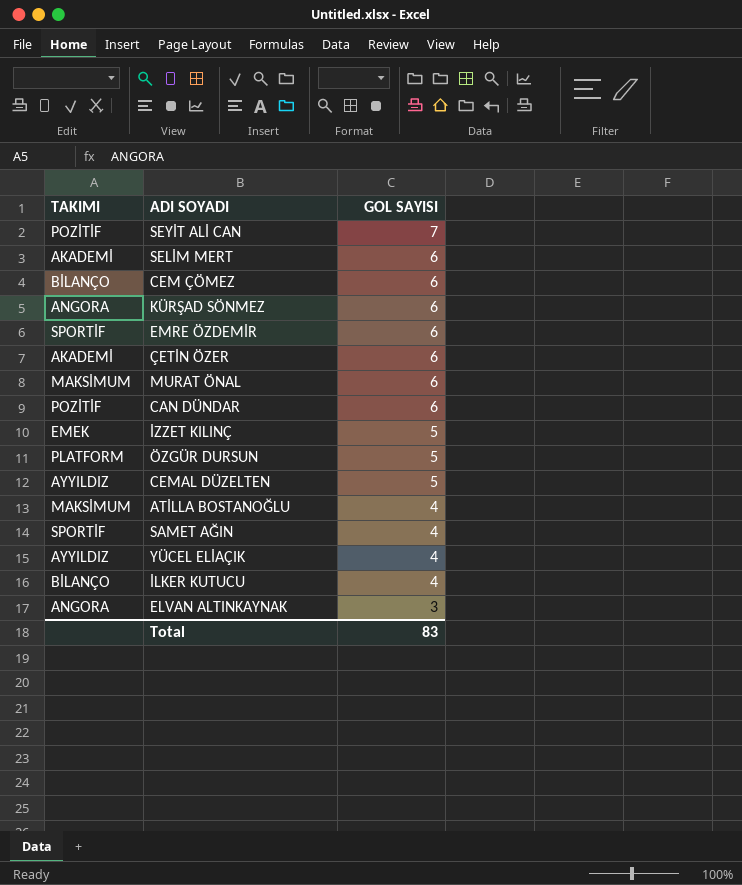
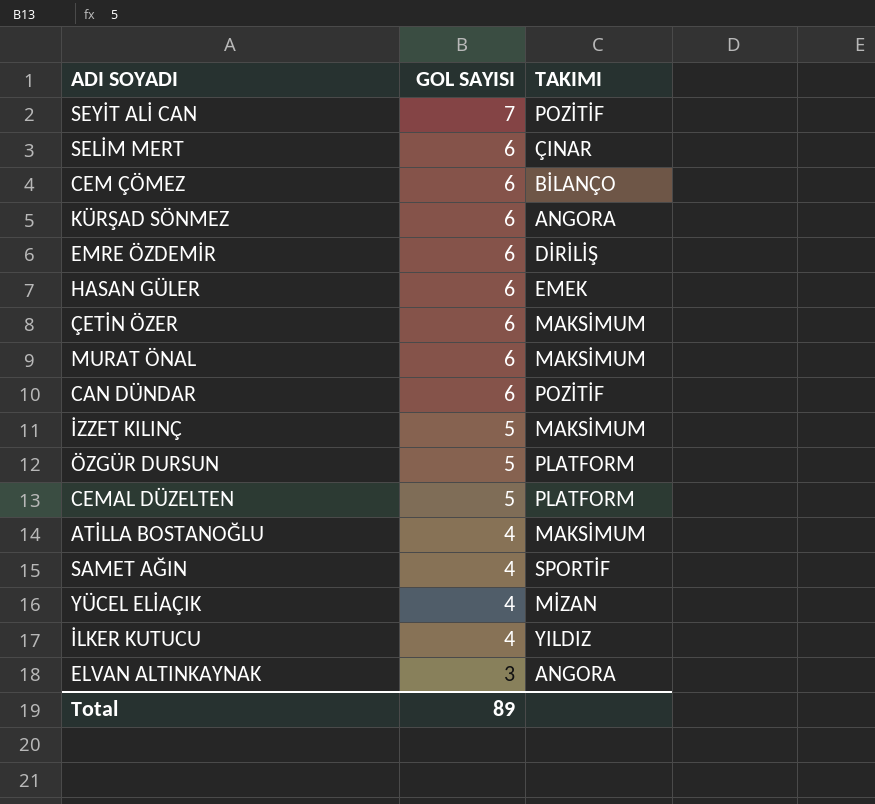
column TAKIMI | position: 1 -> 3
SELİM MERT | TAKIMI: AKADEMİ -> ÇINAR
EMRE ÖZDEMİR | TAKIMI: SPORTİF -> DİRİLİŞ
row HASAN GÜLER: none -> 6 | EMEK
ÇETİN ÖZER | TAKIMI: AKADEMİ -> MAKSİMUM
İZZET KILINÇ | TAKIMI: EMEK -> MAKSİMUM
CEMAL DÜZELTEN | TAKIMI: AYYILDIZ -> PLATFORM
YÜCEL ELİAÇIK | TAKIMI: AYYILDIZ -> MİZAN
İLKER KUTUCU | TAKIMI: BİLANÇO -> YILDIZ
Total | GOL SAYISI: 83 -> 89

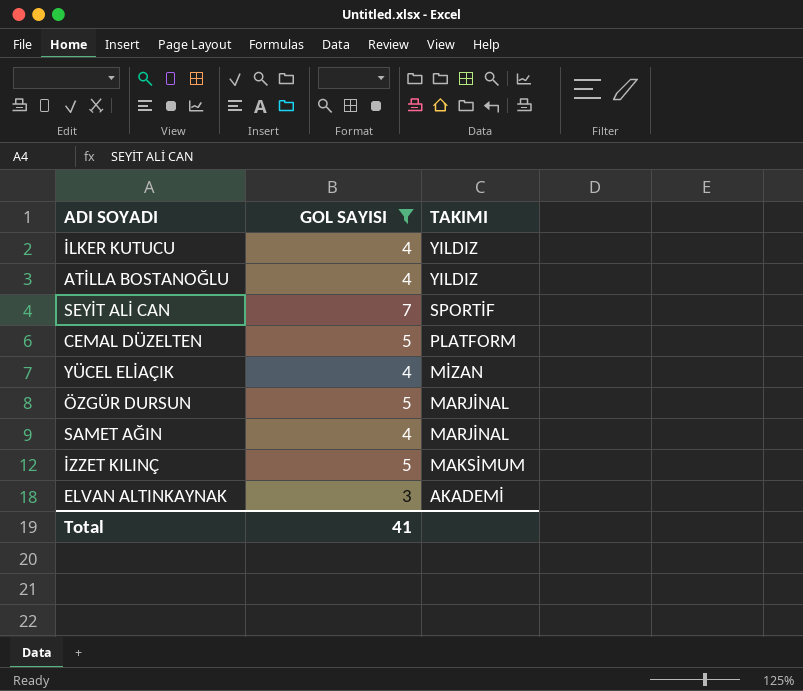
filter: none -> GOL SAYISI != 6
row order: GOL SAYISI descending -> TAKIMI descending
ATİLLA BOSTANOĞLU | TAKIMI: MAKSİMUM -> YILDIZ
SEYİT ALİ CAN | TAKIMI: POZİTİF -> SPORTİF
ÖZGÜR DURSUN | TAKIMI: PLATFORM -> MARJİNAL
SAMET AĞIN | TAKIMI: SPORTİF -> MARJİNAL
ELVAN ALTINKAYNAK | TAKIMI: ANGORA -> AKADEMİ
Total | GOL SAYISI: 89 -> 41

